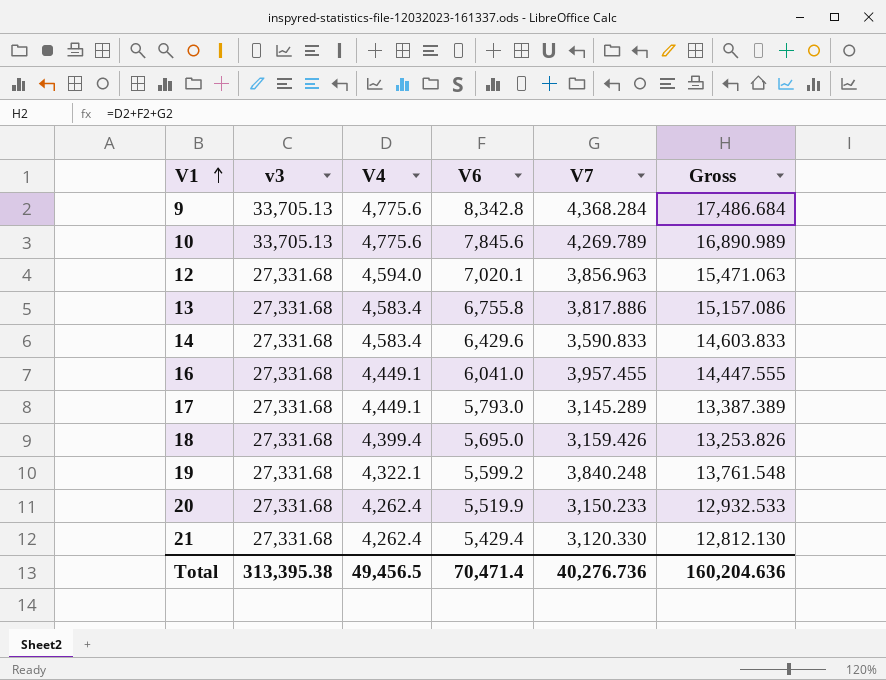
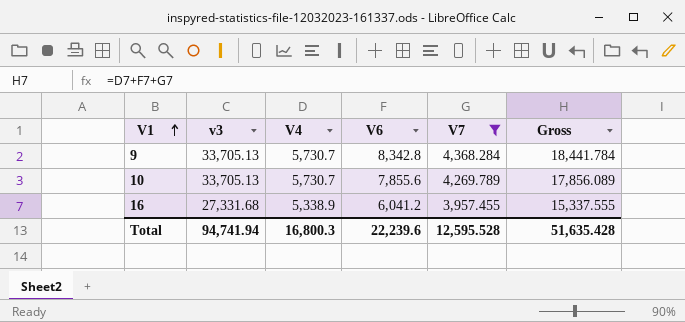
filter: none -> V7 >= 3,957.455
9 | V4: 4,775.6 -> 5,730.7
9 | Gross: 17,486.684 -> 18,441.784
10 | V4: 4,775.6 -> 5,730.7
10 | V6: 7,845.6 -> 7,855.6
10 | Gross: 16,890.989 -> 17,856.089
16 | V4: 4,449.1 -> 5,338.9
16 | V6: 6,041.0 -> 6,041.2
16 | Gross: 14,447.555 -> 15,337.555
Total | v3: 313,395.38 -> 94,741.94
Total | V4: 49,456.5 -> 16,800.3
Total | V6: 70,471.4 -> 22,239.6
Total | V7: 40,276.736 -> 12,595.528
Total | Gross: 160,204.636 -> 51,635.428

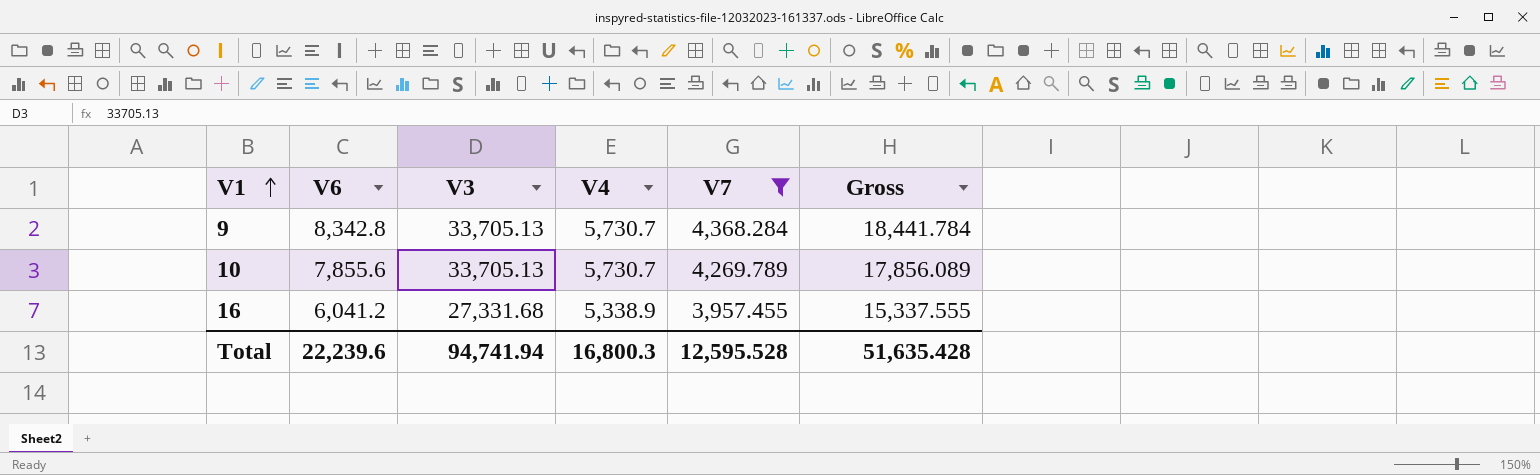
column V6 | position: 4 -> 2
column name: v3 -> V3

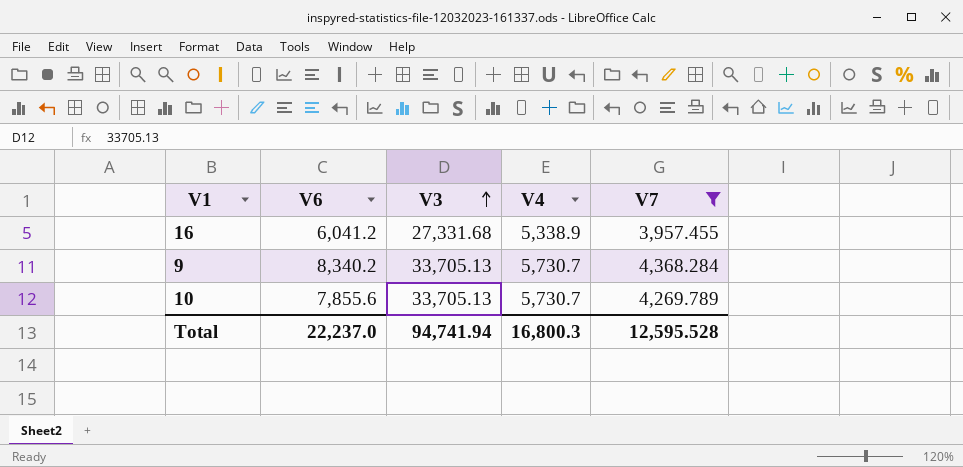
row order: V1 ascending -> V3 ascending
column Gross | formula: [V6] + [V4] + [V7] -> none
9 | V6: 8,342.8 -> 8,340.2
Total | V6: 22,239.6 -> 22,237.0

